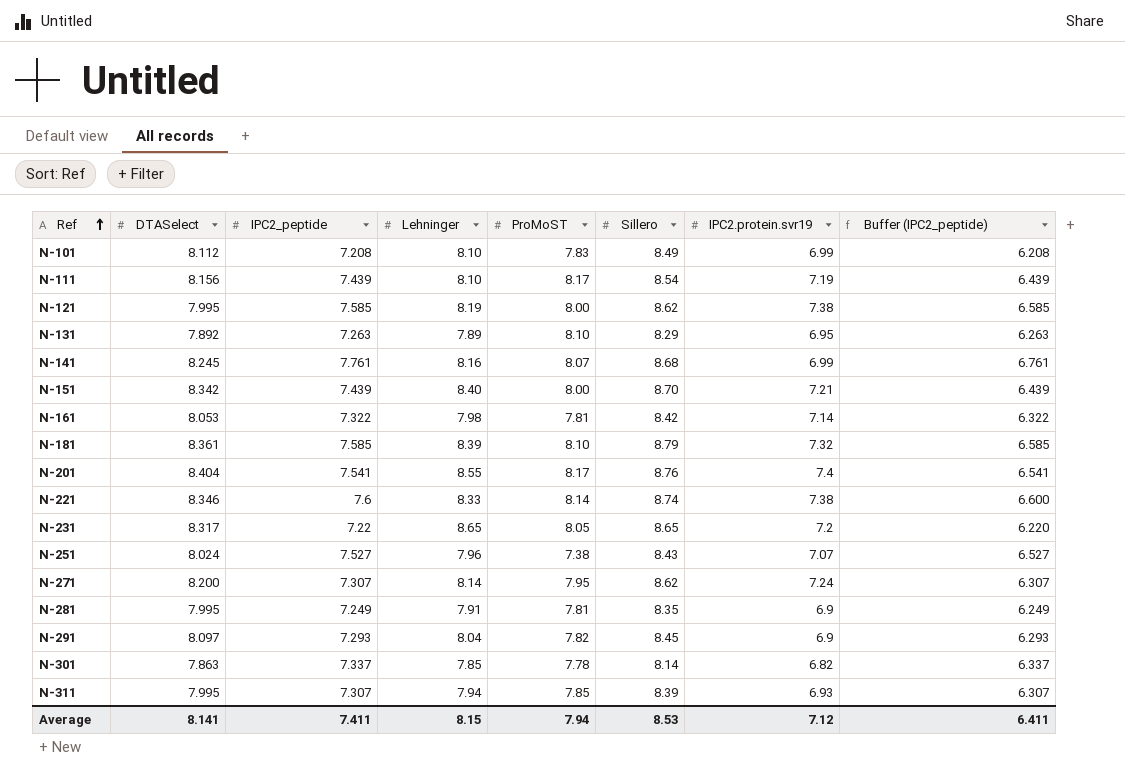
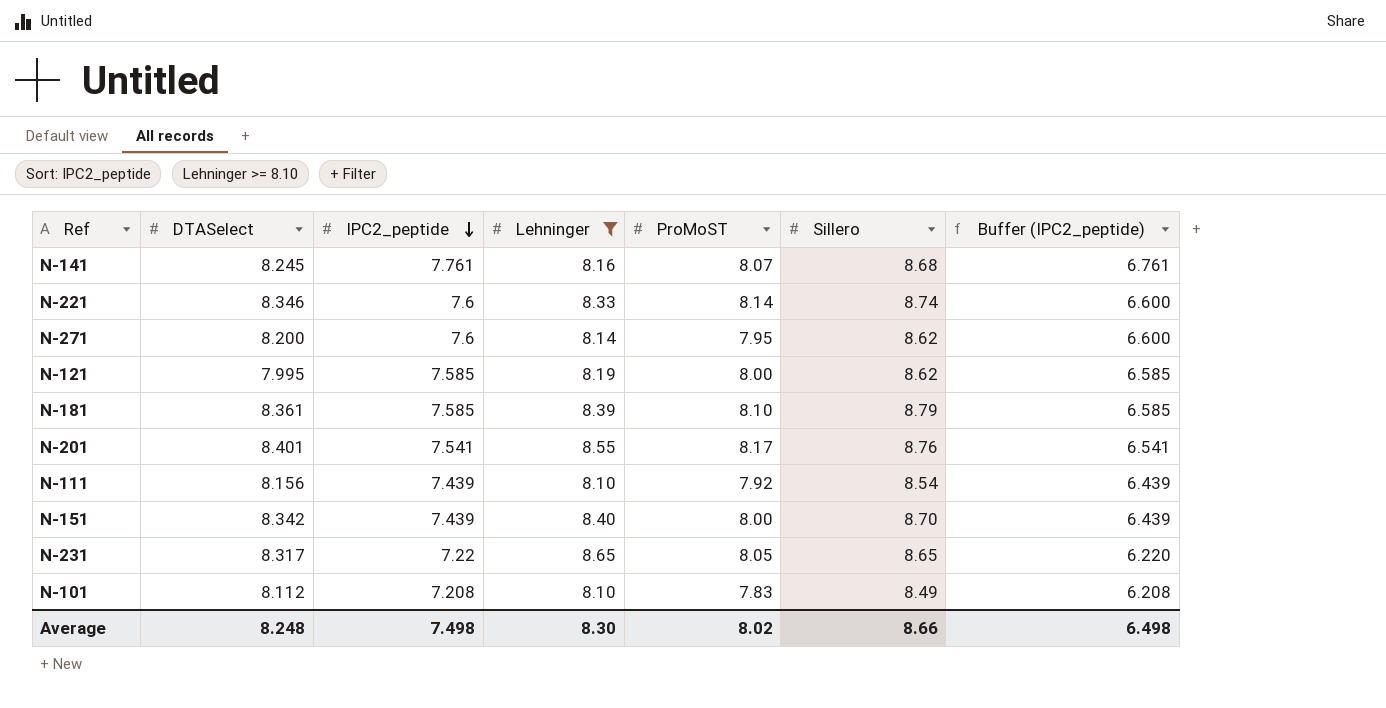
filter: none -> Lehninger >= 8.10
row order: Ref ascending -> IPC2_peptide descending
column IPC2.protein.svr19 | position: 7 -> none
N-271 | IPC2_peptide: 7.307 -> 7.6
N-271 | Buffer (IPC2_peptide): 6.307 -> 6.600
N-201 | DTASelect: 8.404 -> 8.401
N-111 | ProMoST: 8.17 -> 7.92
Average | DTASelect: 8.141 -> 8.248
Average | IPC2_peptide: 7.411 -> 7.498
Average | Lehninger: 8.15 -> 8.30
Average | ProMoST: 7.94 -> 8.02
Average | Sillero: 8.53 -> 8.66
Average | Buffer (IPC2_peptide): 6.411 -> 6.498

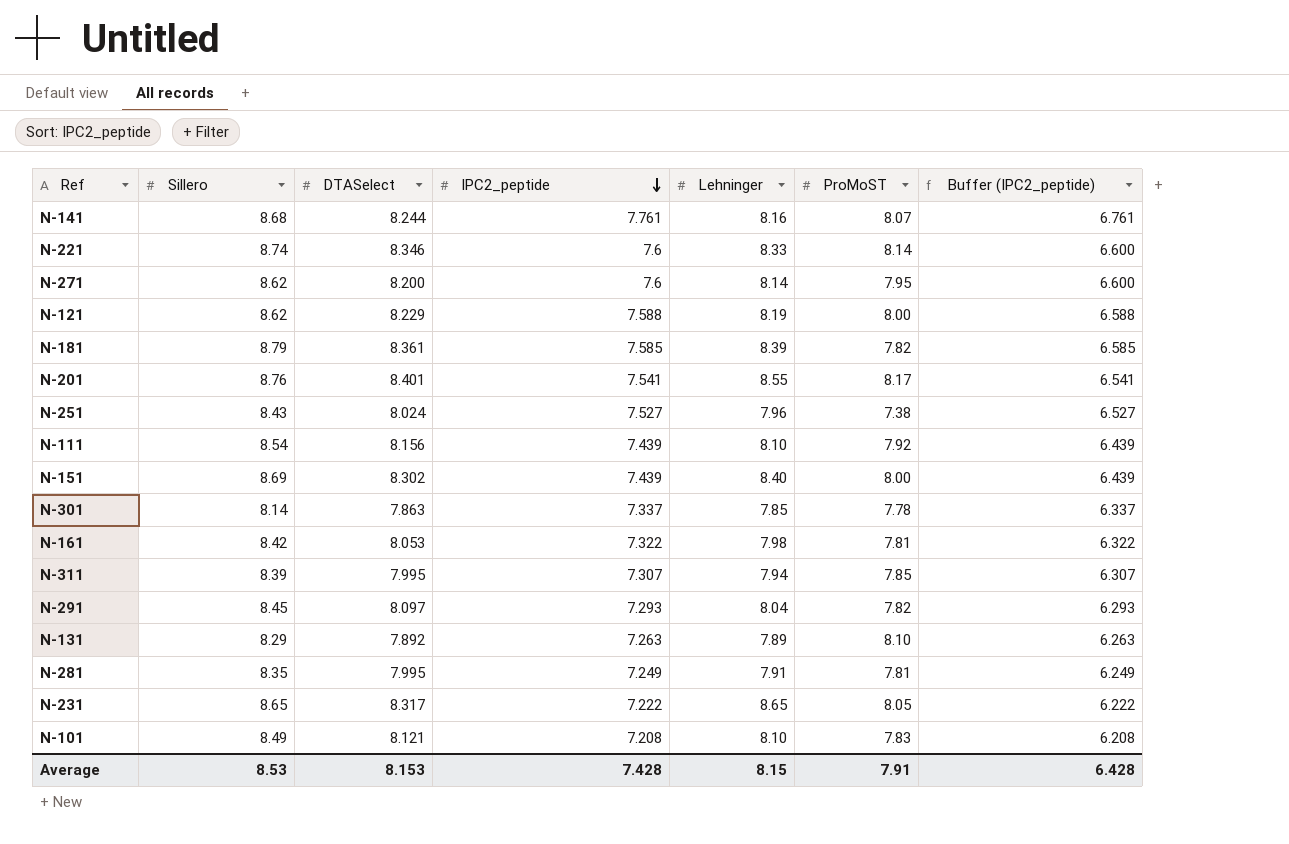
filter: Lehninger >= 8.10 -> none
column Sillero | position: 6 -> 2
N-141 | DTASelect: 8.245 -> 8.244
N-121 | DTASelect: 7.995 -> 8.229
N-121 | IPC2_peptide: 7.585 -> 7.588
N-121 | Buffer (IPC2_peptide): 6.585 -> 6.588
N-181 | ProMoST: 8.10 -> 7.82
N-151 | Sillero: 8.70 -> 8.69
N-151 | DTASelect: 8.342 -> 8.302
N-231 | IPC2_peptide: 7.22 -> 7.222
N-231 | Buffer (IPC2_peptide): 6.220 -> 6.222
N-101 | DTASelect: 8.112 -> 8.121
Average | Sillero: 8.66 -> 8.53
Average | DTASelect: 8.248 -> 8.153
Average | IPC2_peptide: 7.498 -> 7.428
Average | Lehninger: 8.30 -> 8.15
Average | ProMoST: 8.02 -> 7.91
Average | Buffer (IPC2_peptide): 6.498 -> 6.428

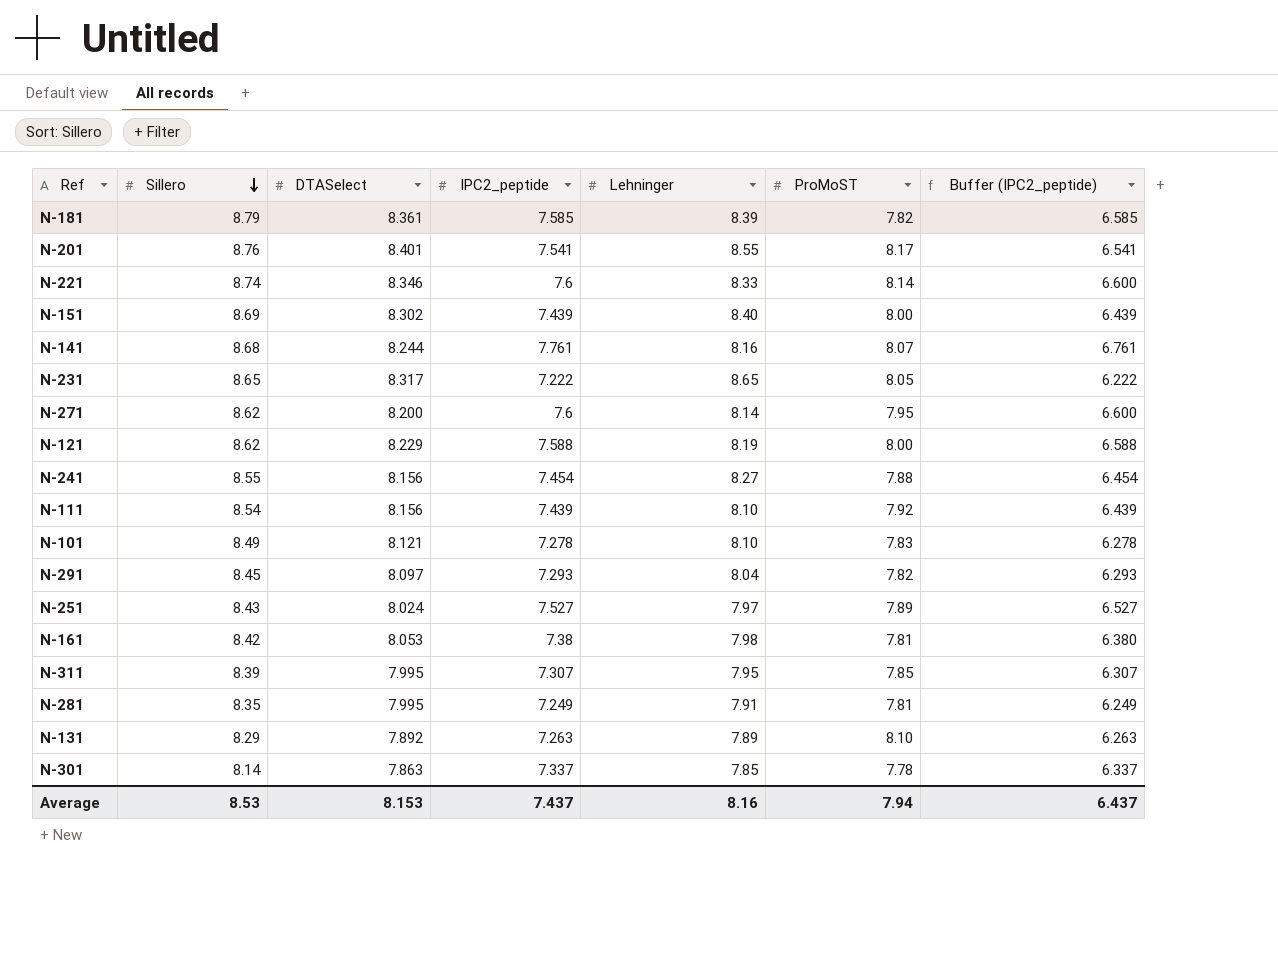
row order: IPC2_peptide descending -> Sillero descending
row N-241: none -> 8.55 | 8.156 | 7.454 | 8.27 | 7.88 | 6.454
N-101 | IPC2_peptide: 7.208 -> 7.278
N-101 | Buffer (IPC2_peptide): 6.208 -> 6.278
N-251 | Lehninger: 7.96 -> 7.97
N-251 | ProMoST: 7.38 -> 7.89
N-161 | IPC2_peptide: 7.322 -> 7.38
N-161 | Buffer (IPC2_peptide): 6.322 -> 6.380
N-311 | Lehninger: 7.94 -> 7.95
Average | IPC2_peptide: 7.428 -> 7.437
Average | Lehninger: 8.15 -> 8.16
Average | ProMoST: 7.91 -> 7.94
Average | Buffer (IPC2_peptide): 6.428 -> 6.437

